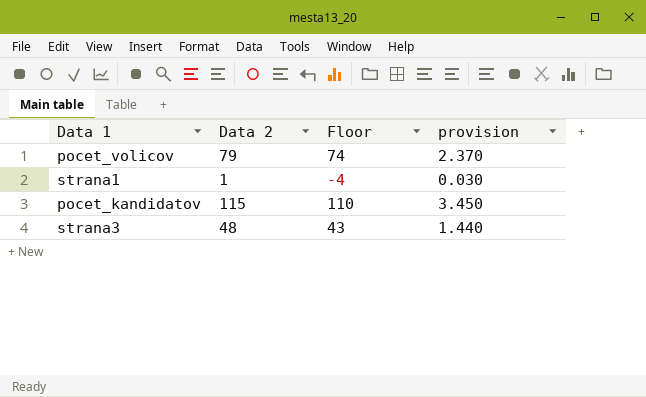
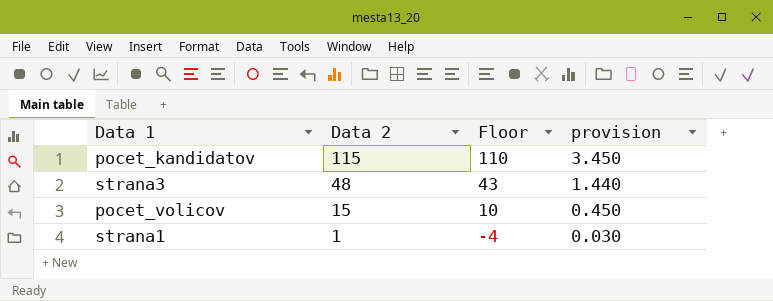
row order: none -> Data 2 descending
pocet_volicov | Data 2: 79 -> 15
pocet_volicov | Floor: 74 -> 10
pocet_volicov | provision: 2.370 -> 0.450

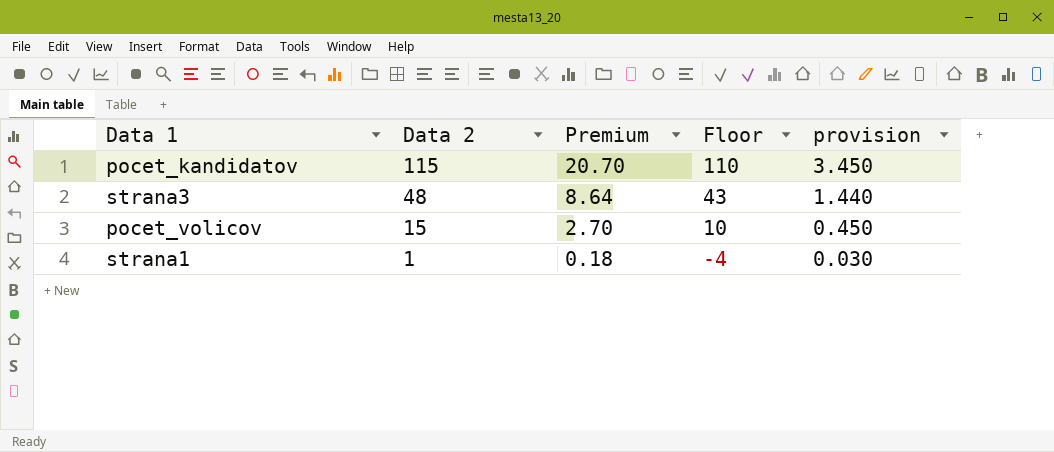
column Premium | formula: none -> [Data 2] * 0.18

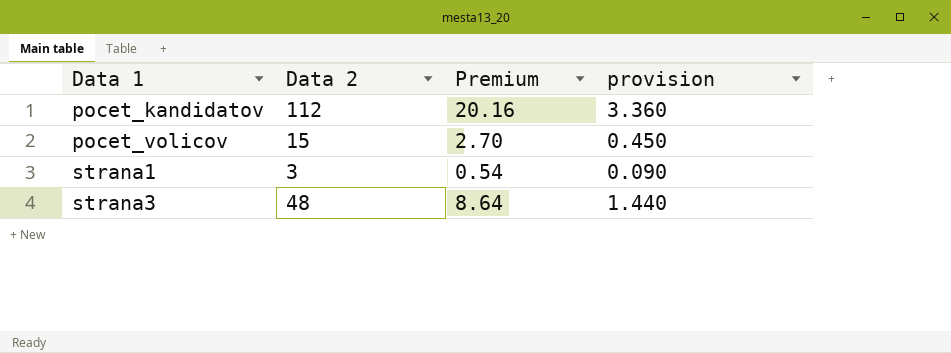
row order: Data 2 descending -> Data 1 ascending
column Floor | formula: [Data 2] - 5 -> none
pocet_kandidatov | Data 2: 115 -> 112
pocet_kandidatov | Premium: 20.70 -> 20.16
pocet_kandidatov | provision: 3.450 -> 3.360
strana1 | Data 2: 1 -> 3
strana1 | Premium: 0.18 -> 0.54
strana1 | provision: 0.030 -> 0.090

